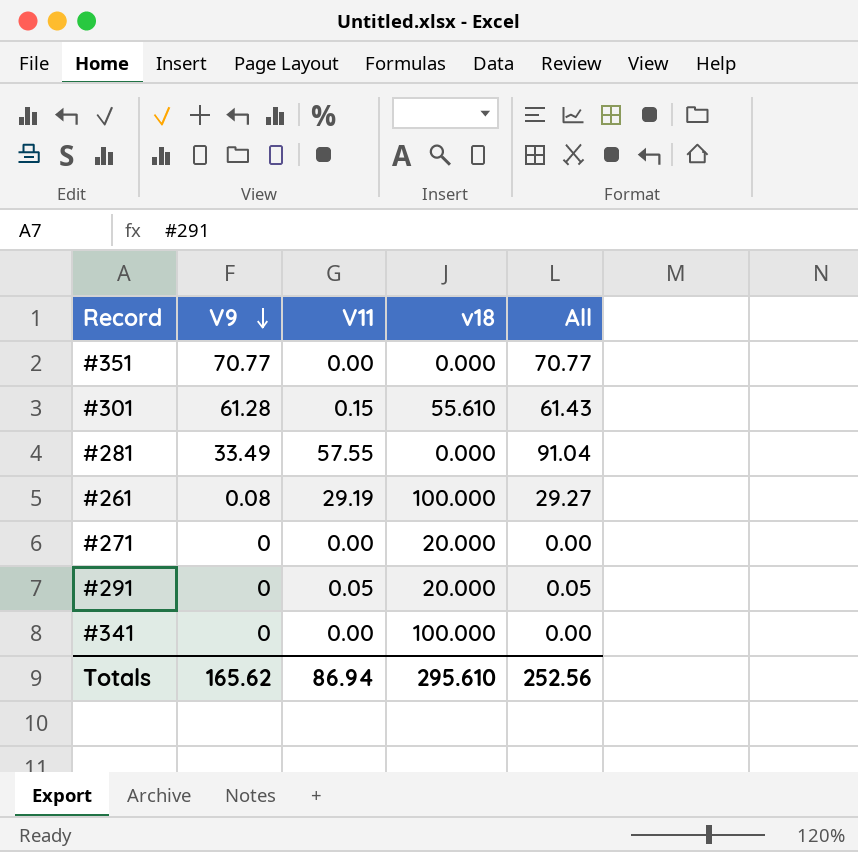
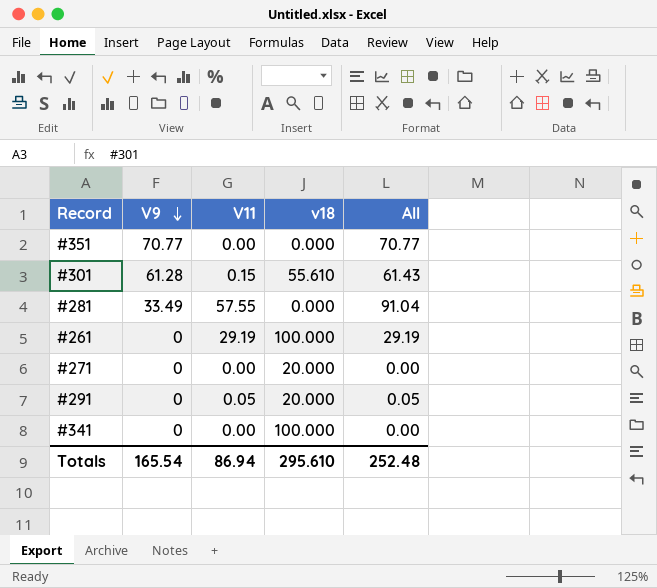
#261 | V9: 0.08 -> 0
#261 | All: 29.27 -> 29.19
Totals | V9: 165.62 -> 165.54
Totals | All: 252.56 -> 252.48

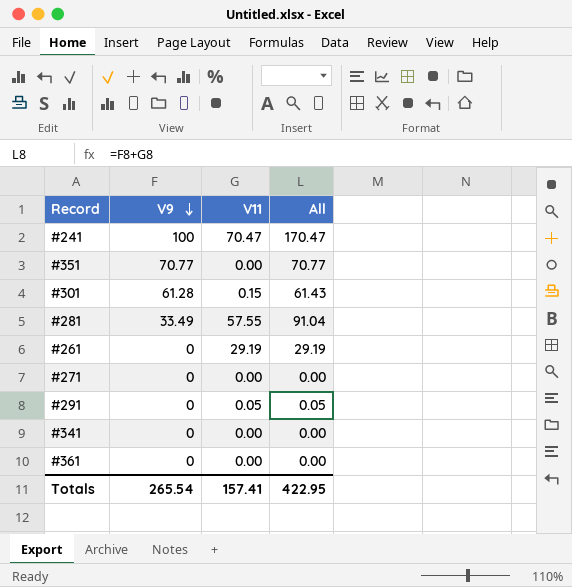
column v18 | position: 4 -> none
row #241: none -> 100 | 70.47 | 170.47
row #361: none -> 0 | 0.00 | 0.00
Totals | V9: 165.54 -> 265.54
Totals | V11: 86.94 -> 157.41
Totals | All: 252.48 -> 422.95

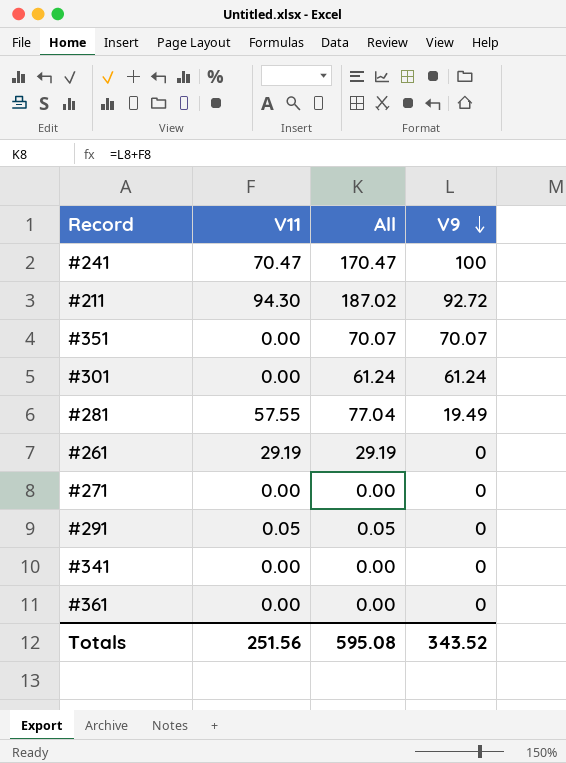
column V9 | position: 2 -> 4
row #211: none -> 94.30 | 187.02 | 92.72
#351 | All: 70.77 -> 70.07
#351 | V9: 70.77 -> 70.07
#301 | V11: 0.15 -> 0.00
#301 | All: 61.43 -> 61.24
#301 | V9: 61.28 -> 61.24
#281 | All: 91.04 -> 77.04
#281 | V9: 33.49 -> 19.49
Totals | V11: 157.41 -> 251.56
Totals | All: 422.95 -> 595.08
Totals | V9: 265.54 -> 343.52

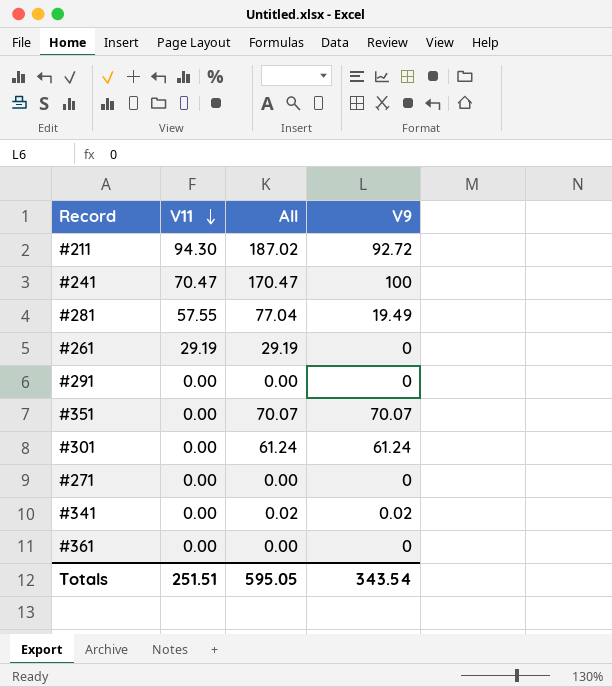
row order: V9 descending -> V11 descending
#291 | V11: 0.05 -> 0.00
#291 | All: 0.05 -> 0.00
#341 | All: 0.00 -> 0.02
#341 | V9: 0 -> 0.02
Totals | V11: 251.56 -> 251.51
Totals | All: 595.08 -> 595.05
Totals | V9: 343.52 -> 343.54

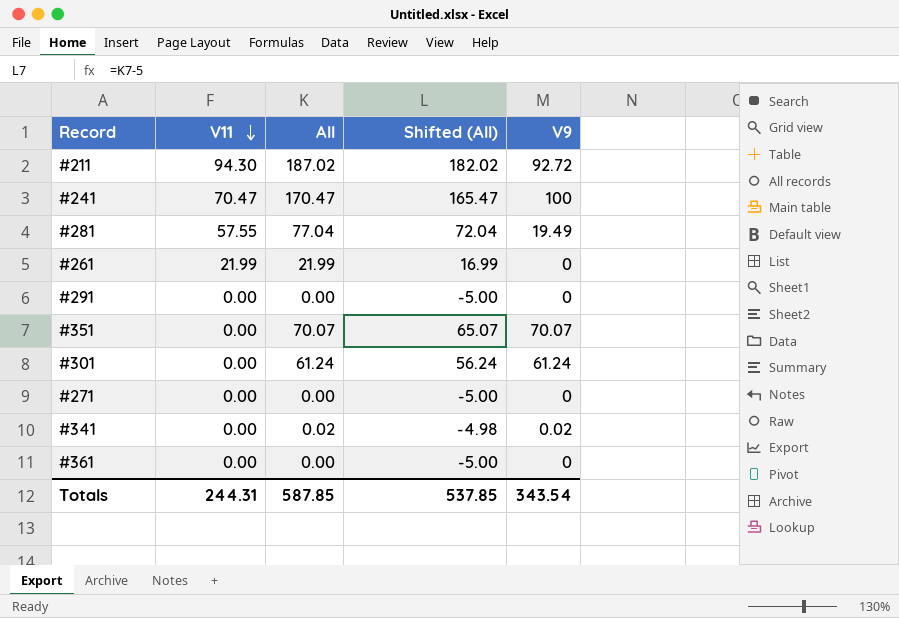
column Shifted (All) | formula: none -> [All] - 5
#261 | V11: 29.19 -> 21.99
#261 | All: 29.19 -> 21.99
Totals | V11: 251.51 -> 244.31
Totals | All: 595.05 -> 587.85

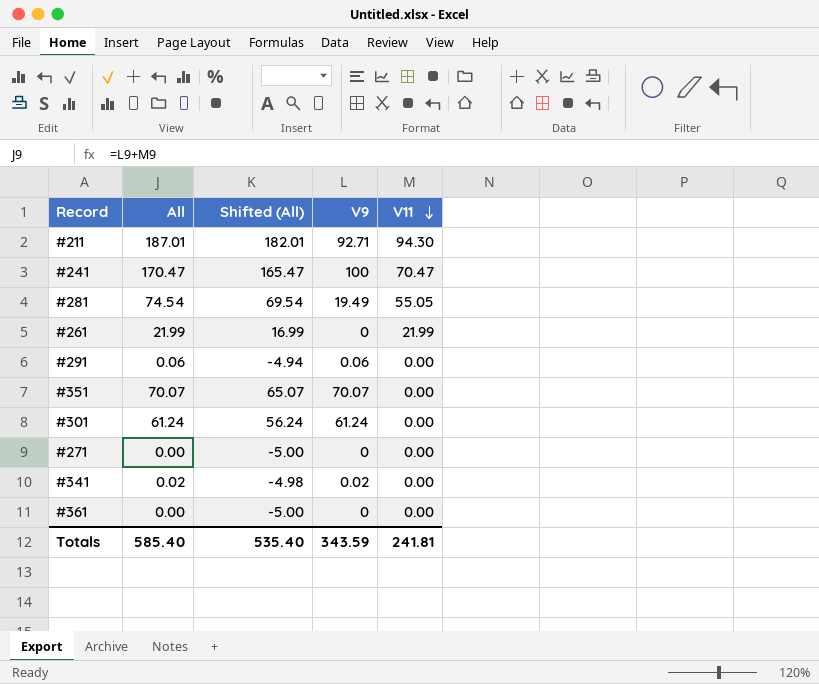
column V11 | position: 2 -> 5
#211 | All: 187.02 -> 187.01
#211 | Shifted (All): 182.02 -> 182.01
#211 | V9: 92.72 -> 92.71
#281 | All: 77.04 -> 74.54
#281 | Shifted (All): 72.04 -> 69.54
#281 | V11: 57.55 -> 55.05
#291 | All: 0.00 -> 0.06
#291 | Shifted (All): -5.00 -> -4.94
#291 | V9: 0 -> 0.06
Totals | All: 587.85 -> 585.40
Totals | Shifted (All): 537.85 -> 535.40
Totals | V9: 343.54 -> 343.59
Totals | V11: 244.31 -> 241.81

